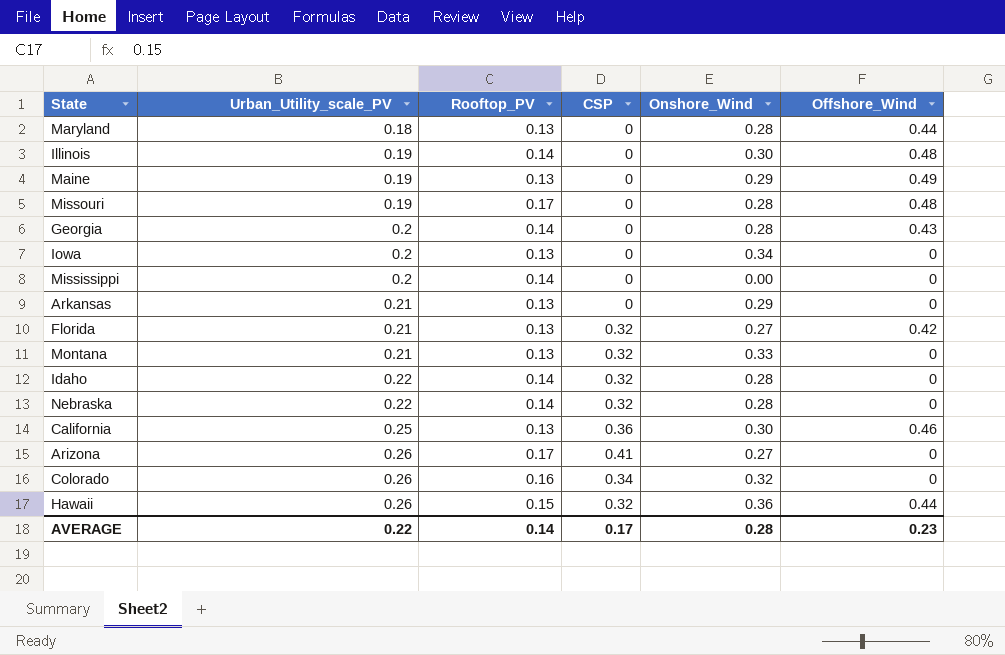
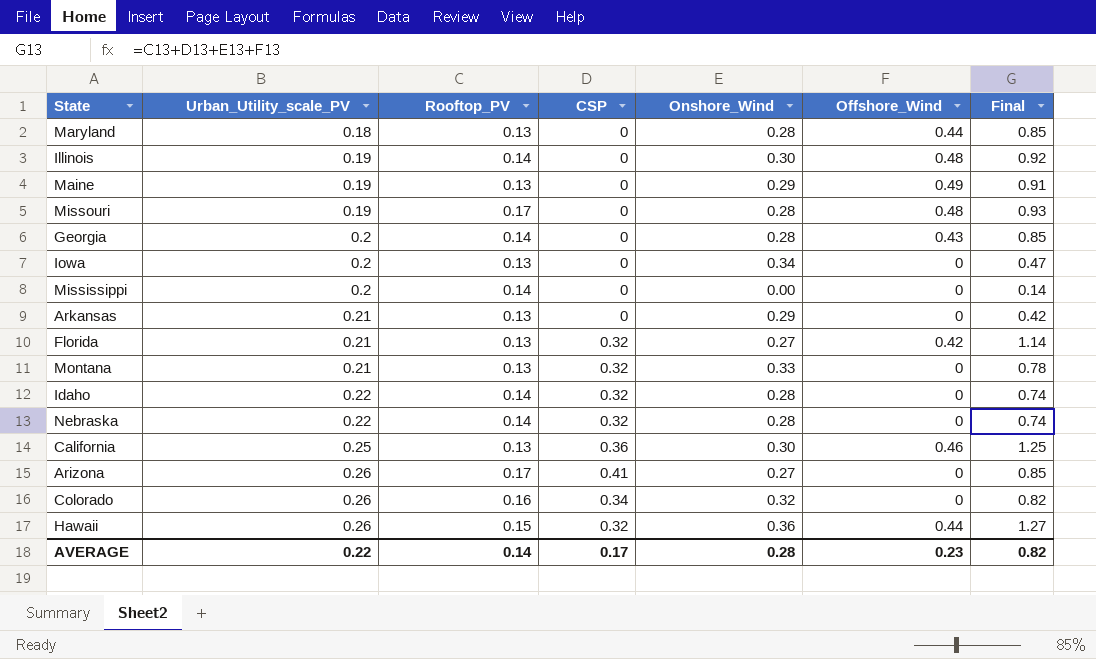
column Final | formula: none -> [Rooftop_PV] + [CSP] + [Onshore_Wind] + [Offshore_Wind]

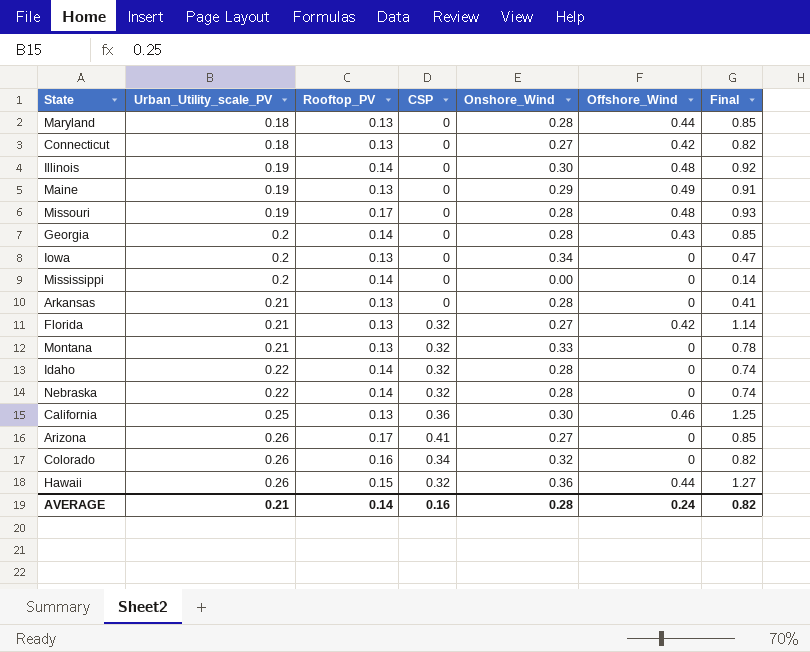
row Connecticut: none -> 0.18 | 0.13 | 0 | 0.27 | 0.42 | 0.82
Arkansas | Onshore_Wind: 0.29 -> 0.28
Arkansas | Final: 0.42 -> 0.41
AVERAGE | Urban_Utility_scale_PV: 0.22 -> 0.21
AVERAGE | CSP: 0.17 -> 0.16
AVERAGE | Offshore_Wind: 0.23 -> 0.24

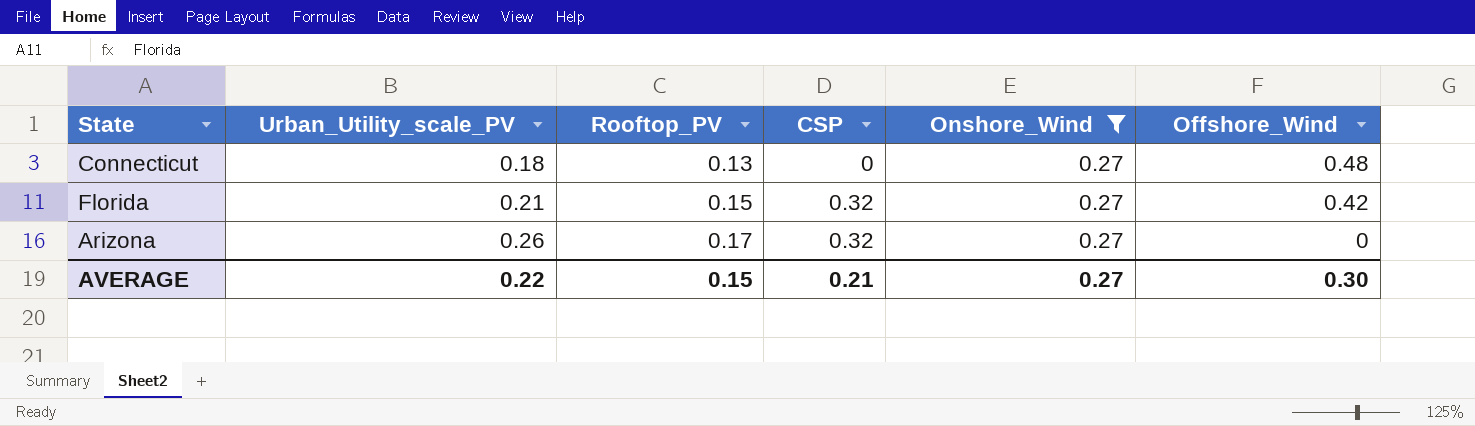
filter: none -> Onshore_Wind = 0.27
column Final | formula: [Rooftop_PV] + [CSP] + [Onshore_Wind] + [Offshore_Wind] -> none
Connecticut | Offshore_Wind: 0.42 -> 0.48
Florida | Rooftop_PV: 0.13 -> 0.15
Arizona | CSP: 0.41 -> 0.32
AVERAGE | Urban_Utility_scale_PV: 0.21 -> 0.22
AVERAGE | Rooftop_PV: 0.14 -> 0.15
AVERAGE | CSP: 0.16 -> 0.21
AVERAGE | Onshore_Wind: 0.28 -> 0.27
AVERAGE | Offshore_Wind: 0.24 -> 0.30

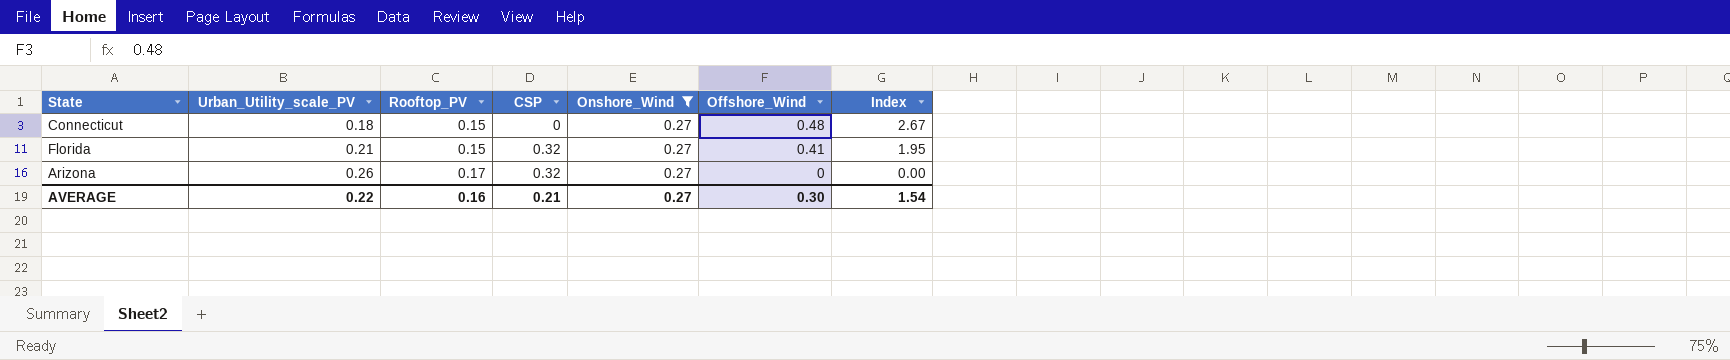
column Index | formula: none -> [Offshore_Wind] / [Urban_Utility_scale_PV]
Connecticut | Rooftop_PV: 0.13 -> 0.15
Florida | Offshore_Wind: 0.42 -> 0.41
AVERAGE | Rooftop_PV: 0.15 -> 0.16

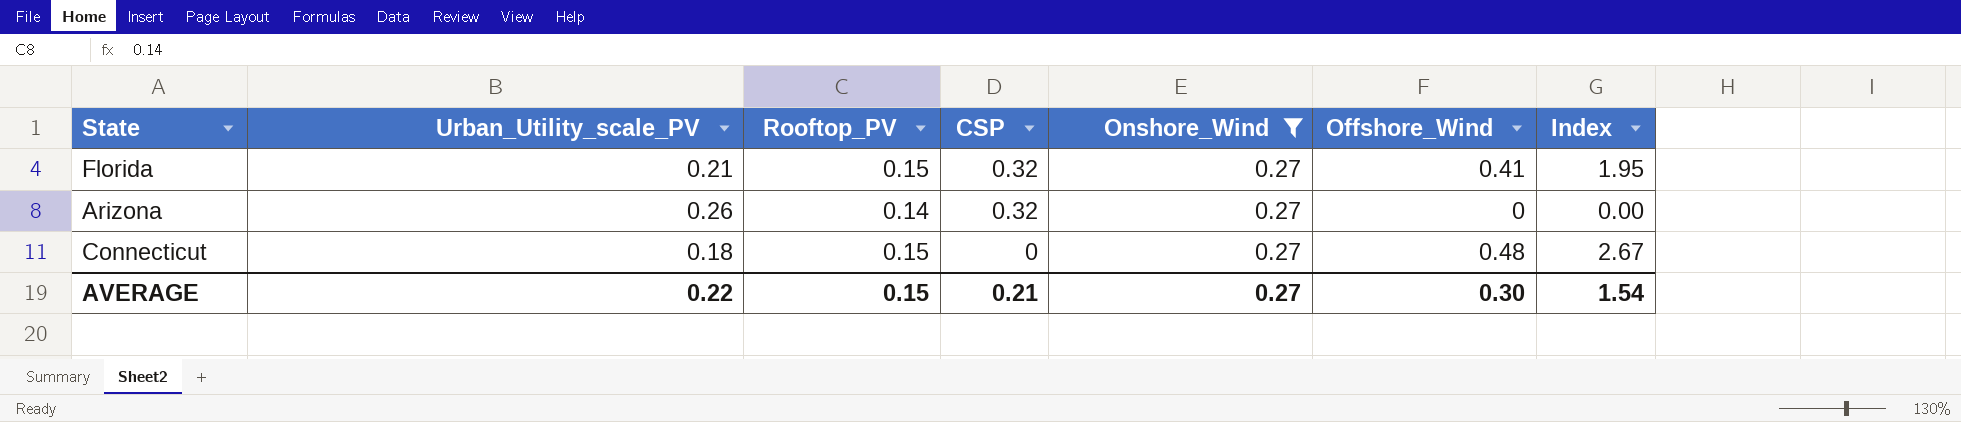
row order: Urban_Utility_scale_PV ascending -> CSP descending
Arizona | Rooftop_PV: 0.17 -> 0.14
AVERAGE | Rooftop_PV: 0.16 -> 0.15

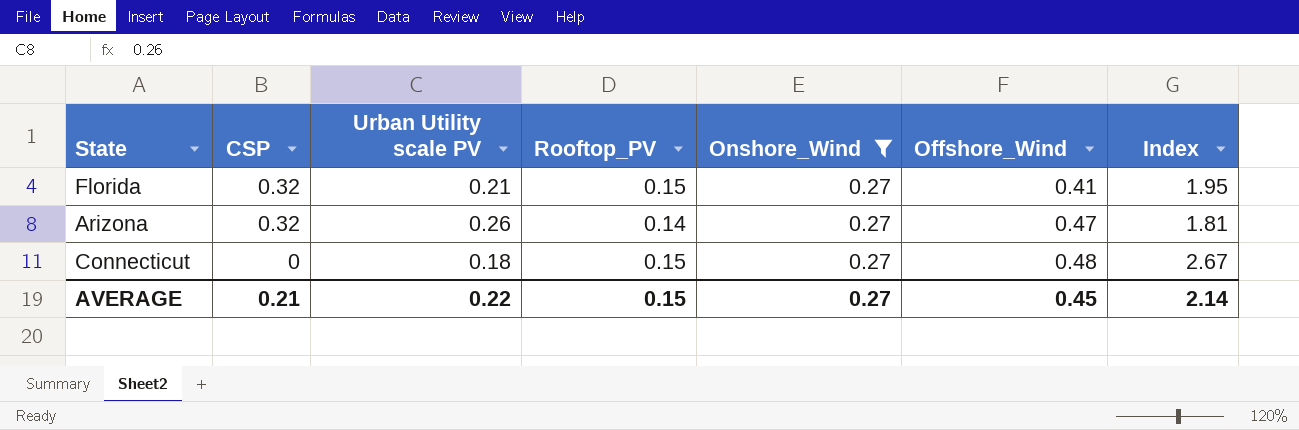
column CSP | position: 4 -> 2
column name: Urban_Utility_scale_PV -> Urban Utility scale PV
Arizona | Offshore_Wind: 0 -> 0.47
Arizona | Index: 0.00 -> 1.81
AVERAGE | Offshore_Wind: 0.30 -> 0.45
AVERAGE | Index: 1.54 -> 2.14

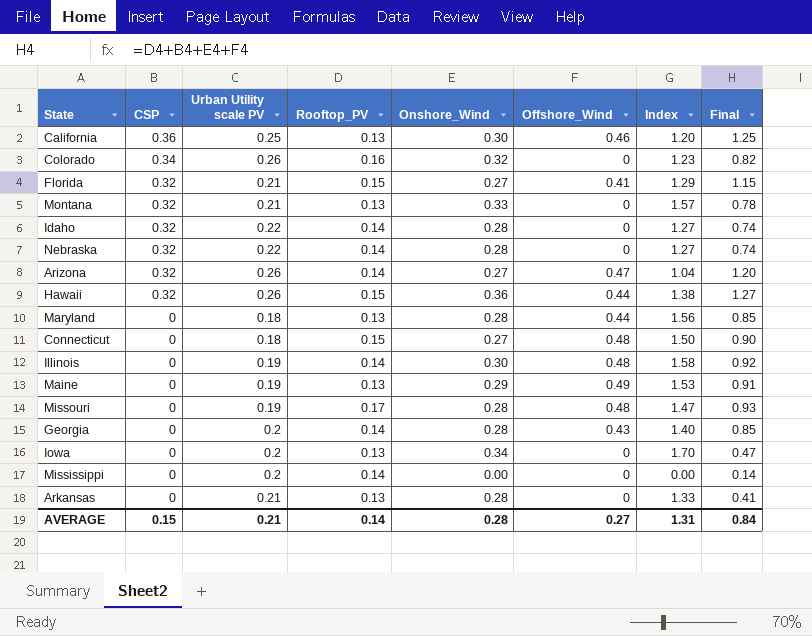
filter: Onshore_Wind = 0.27 -> none
column Index | formula: [Offshore_Wind] / [Urban Utility scale PV] -> [Onshore_Wind] / [Urban Utility scale PV]
column Final | formula: none -> [CSP] + [Rooftop_PV] + [Onshore_Wind] + [Offshore_Wind]
AVERAGE | CSP: 0.21 -> 0.15
AVERAGE | Urban Utility scale PV: 0.22 -> 0.21
AVERAGE | Rooftop_PV: 0.15 -> 0.14
AVERAGE | Onshore_Wind: 0.27 -> 0.28
AVERAGE | Offshore_Wind: 0.45 -> 0.27
AVERAGE | Index: 2.14 -> 1.31

